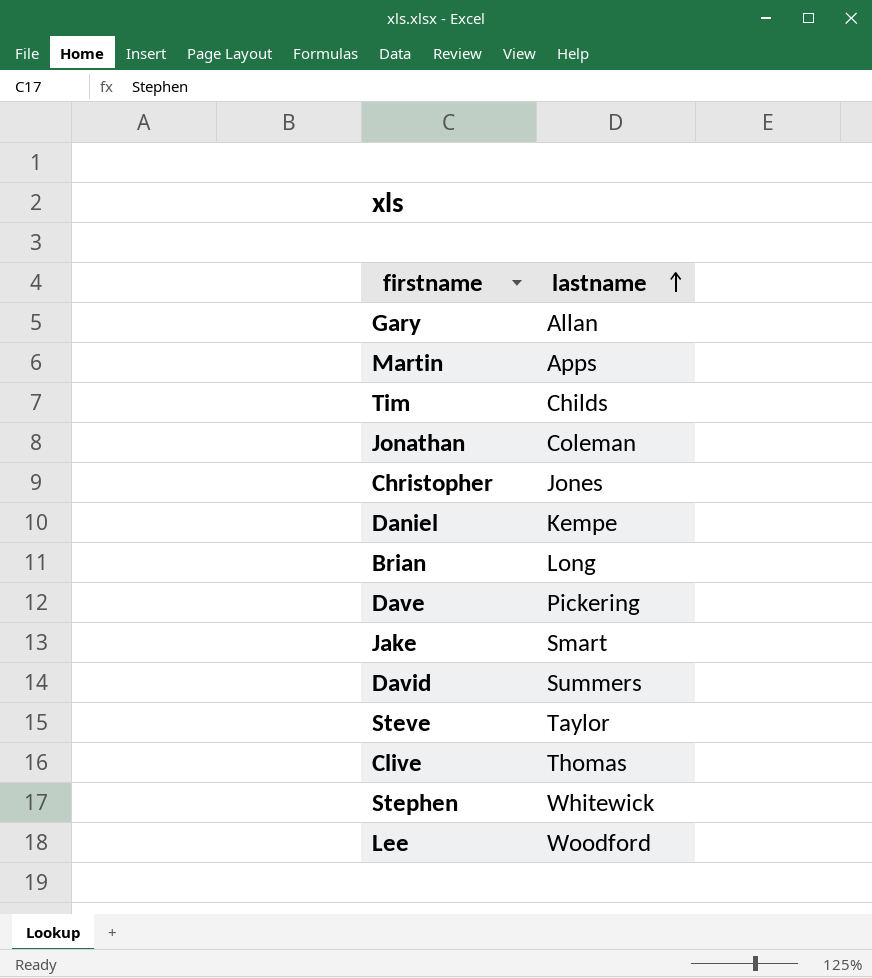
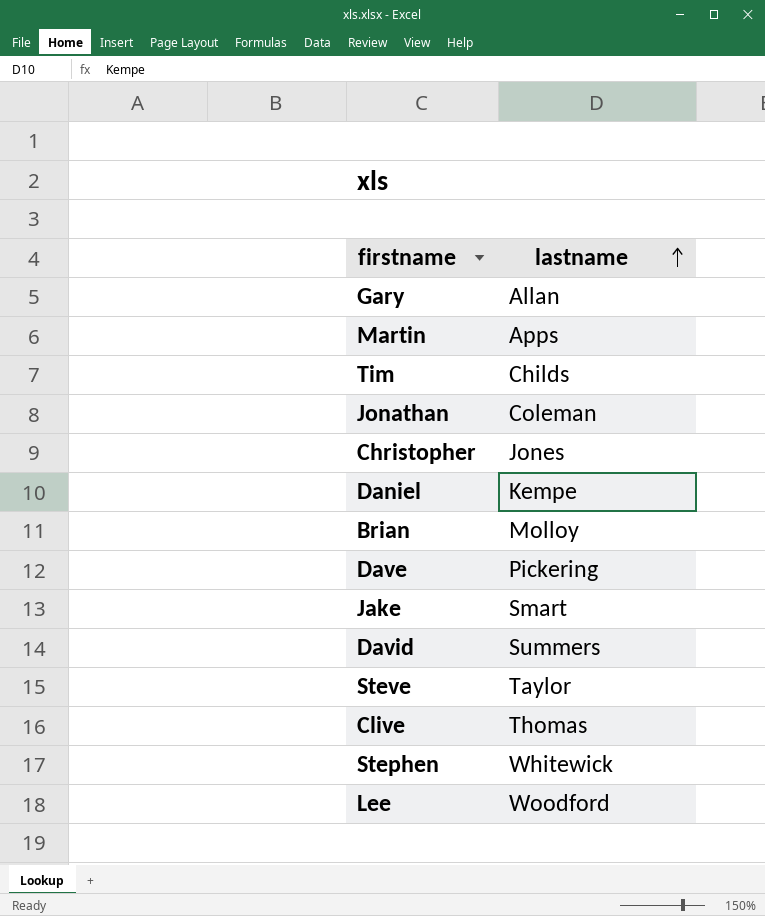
Brian | lastname: Long -> Molloy

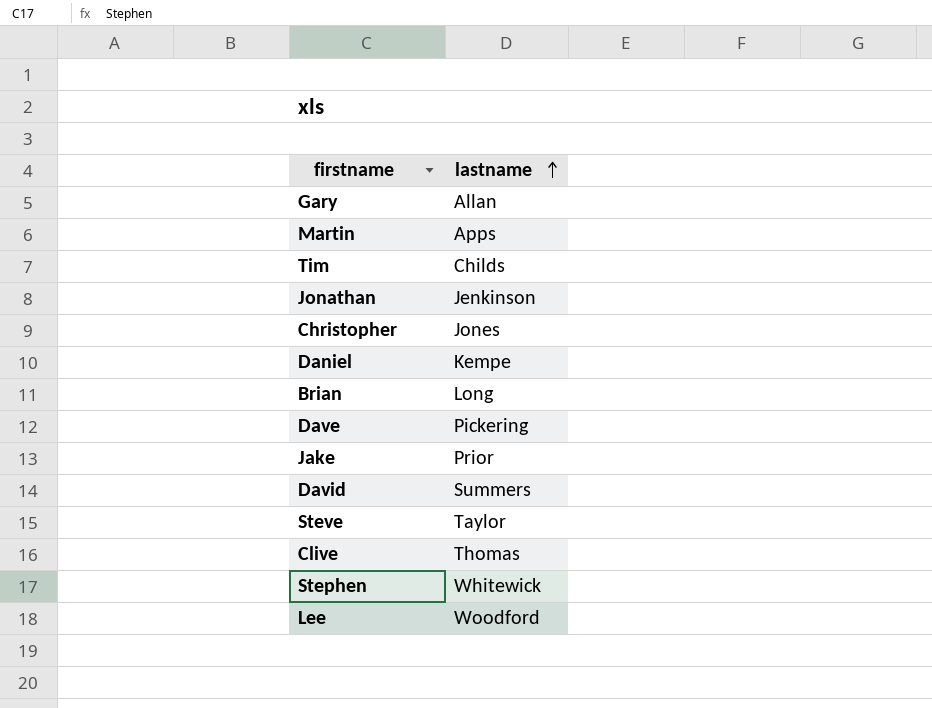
Jonathan | lastname: Coleman -> Jenkinson
Brian | lastname: Molloy -> Long
Jake | lastname: Smart -> Prior

